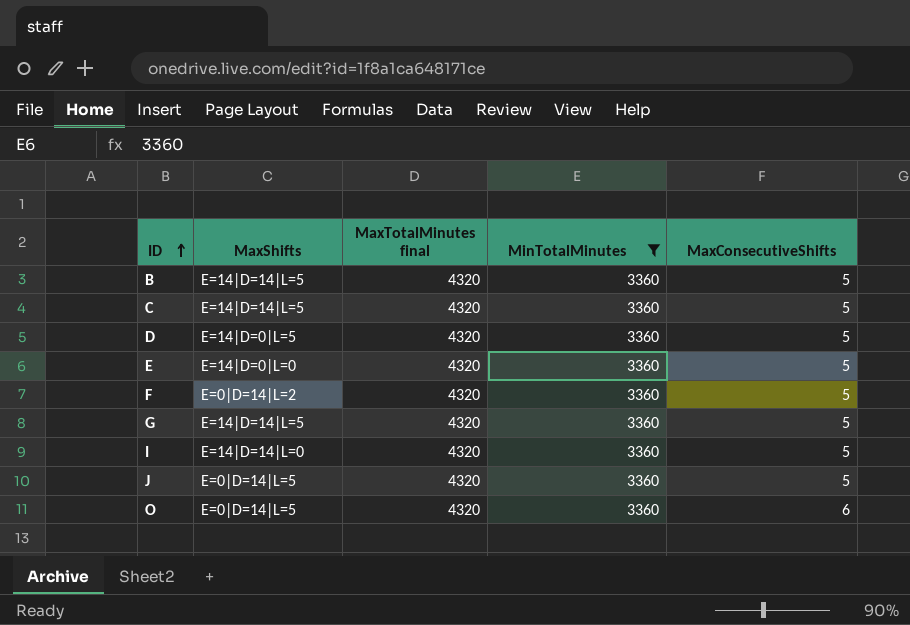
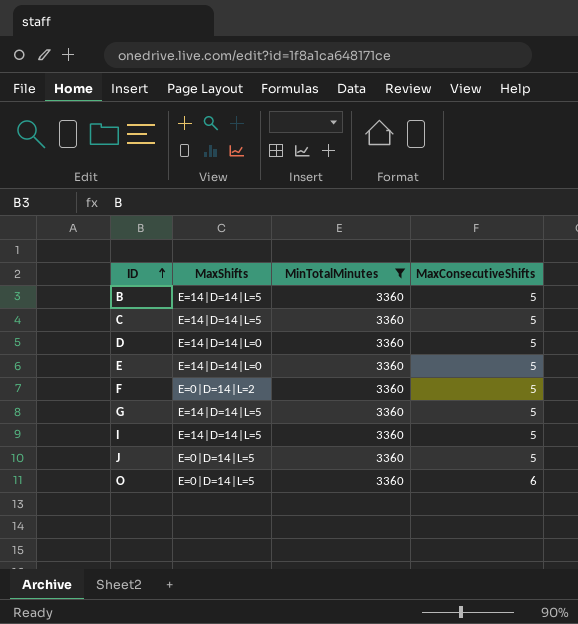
column MaxTotalMinutes final | position: 3 -> none
D | MaxShifts: E=14|D=0|L=5 -> E=14|D=14|L=0
E | MaxShifts: E=14|D=0|L=0 -> E=14|D=14|L=0
I | MaxShifts: E=14|D=14|L=0 -> E=14|D=14|L=5

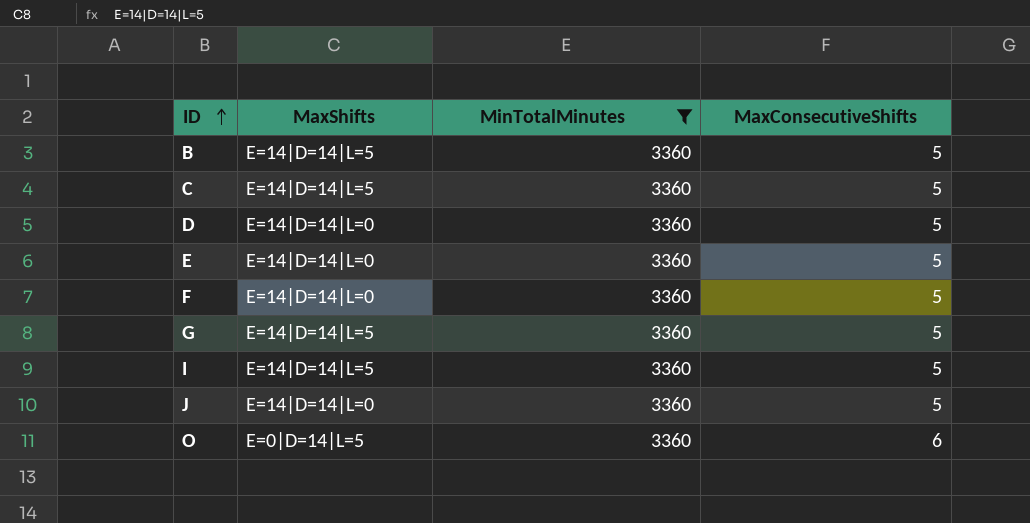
F | MaxShifts: E=0|D=14|L=2 -> E=14|D=14|L=0
J | MaxShifts: E=0|D=14|L=5 -> E=14|D=14|L=0

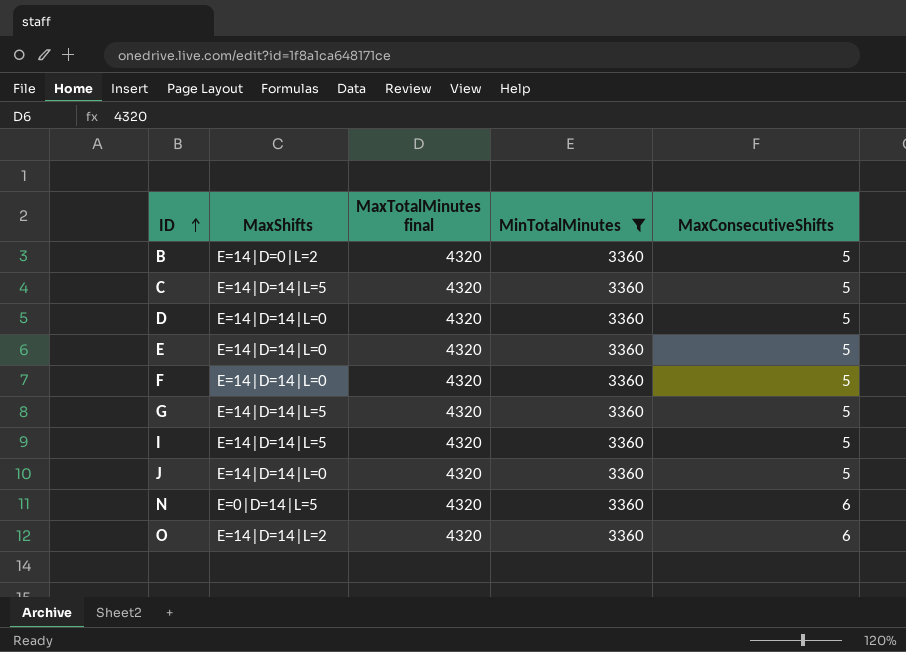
column MaxTotalMinutes final | position: none -> 3
B | MaxShifts: E=14|D=14|L=5 -> E=14|D=0|L=2
row N: none -> E=0|D=14|L=5 | 4320 | 3360 | 6
O | MaxShifts: E=0|D=14|L=5 -> E=14|D=14|L=2

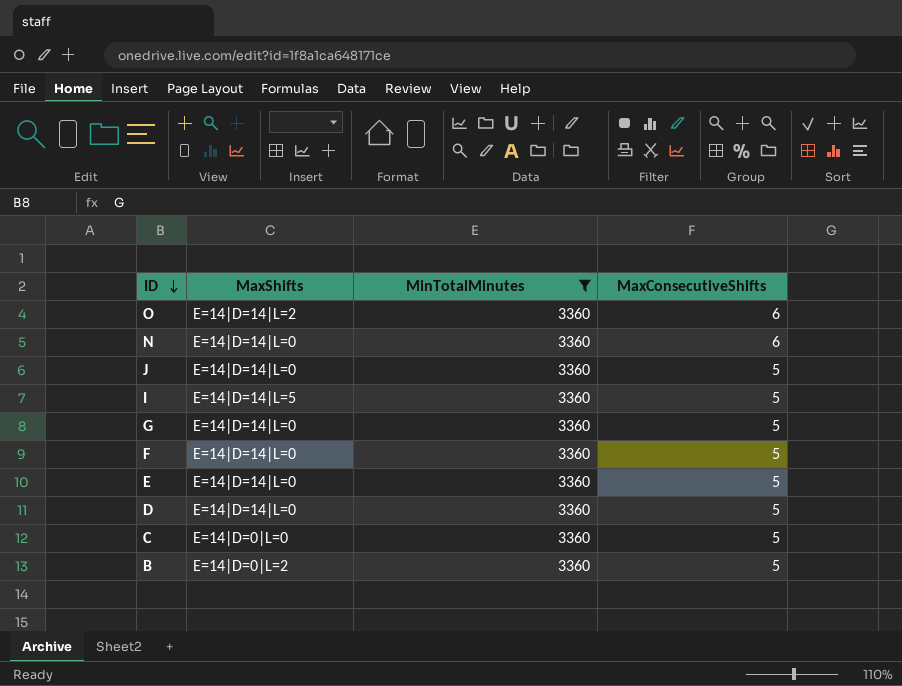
row order: ID ascending -> ID descending
column MaxTotalMinutes final | position: 3 -> none
N | MaxShifts: E=0|D=14|L=5 -> E=14|D=14|L=0
G | MaxShifts: E=14|D=14|L=5 -> E=14|D=14|L=0
C | MaxShifts: E=14|D=14|L=5 -> E=14|D=0|L=0

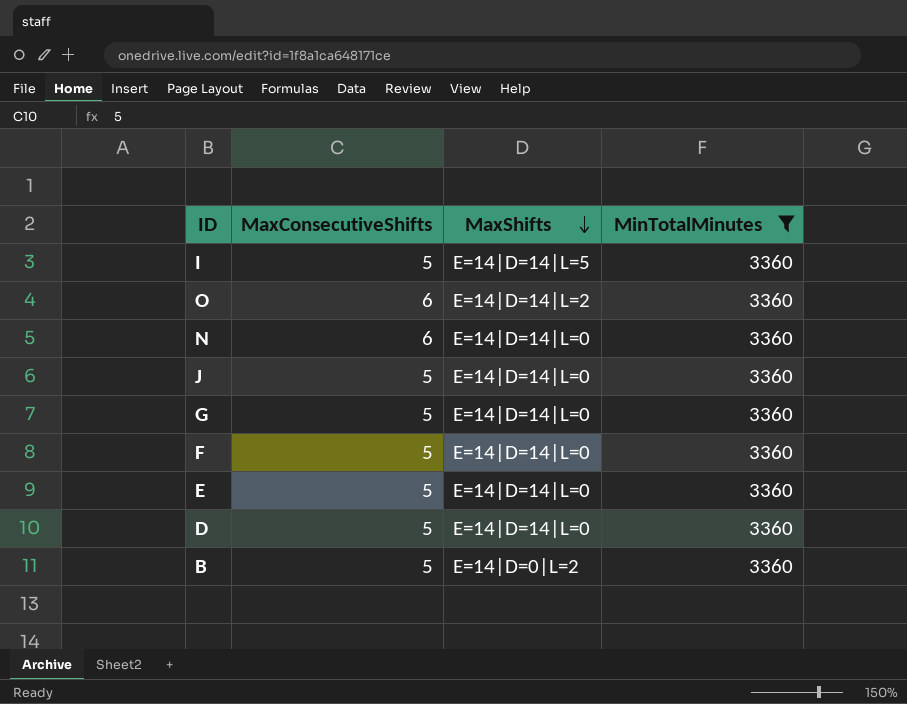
row order: ID descending -> MaxShifts descending
column MaxConsecutiveShifts | position: 4 -> 2
row C: E=14|D=0|L=0 | 3360 | 5 -> none

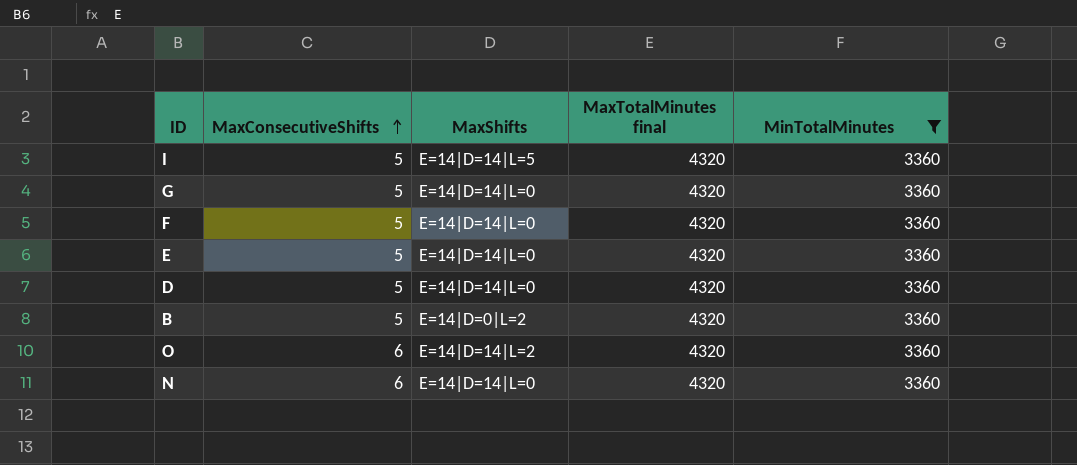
row order: MaxShifts descending -> MaxConsecutiveShifts ascending
column MaxTotalMinutes final | position: none -> 4
row J: 5 | E=14|D=14|L=0 | 3360 -> none

